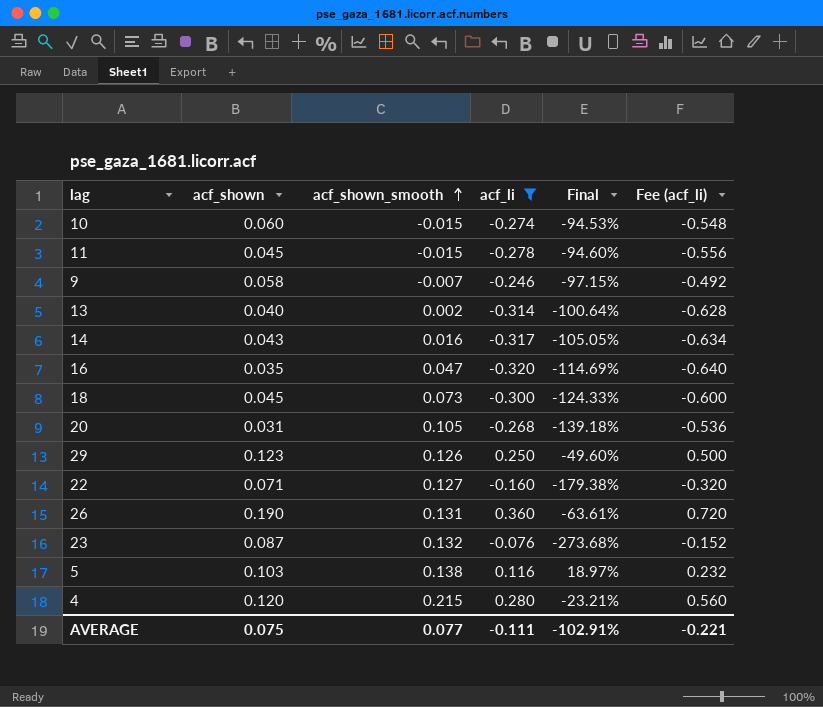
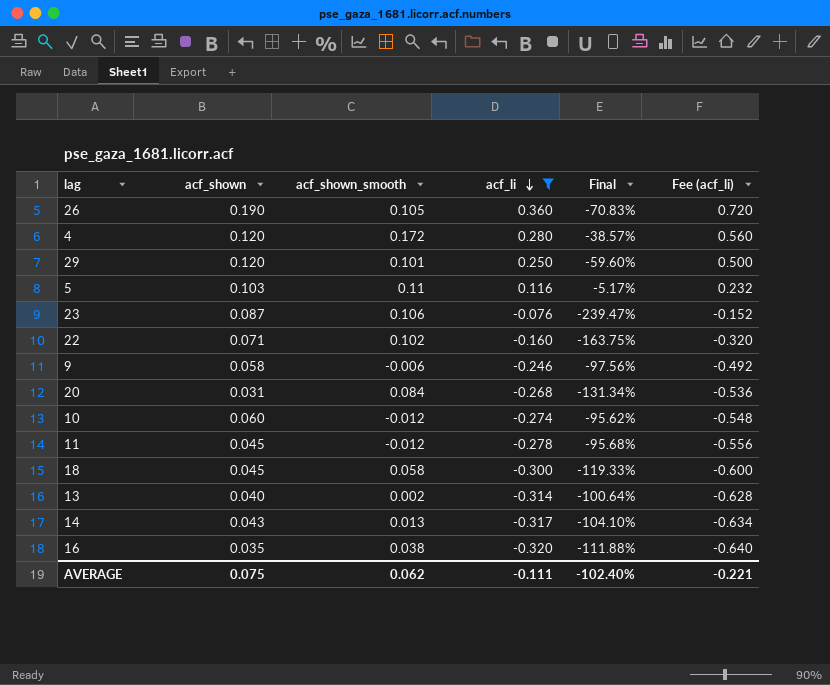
row order: acf_shown_smooth ascending -> acf_li descending
26 | acf_shown_smooth: 0.131 -> 0.105
26 | Final: -63.61% -> -70.83%
4 | acf_shown_smooth: 0.215 -> 0.172
4 | Final: -23.21% -> -38.57%
29 | acf_shown: 0.123 -> 0.120
29 | acf_shown_smooth: 0.126 -> 0.101
29 | Final: -49.60% -> -59.60%
5 | acf_shown_smooth: 0.138 -> 0.11
5 | Final: 18.97% -> -5.17%
23 | acf_shown_smooth: 0.132 -> 0.106
23 | Final: -273.68% -> -239.47%
22 | acf_shown_smooth: 0.127 -> 0.102
22 | Final: -179.38% -> -163.75%
9 | acf_shown_smooth: -0.007 -> -0.006
9 | Final: -97.15% -> -97.56%
20 | acf_shown_smooth: 0.105 -> 0.084
20 | Final: -139.18% -> -131.34%
10 | acf_shown_smooth: -0.015 -> -0.012
10 | Final: -94.53% -> -95.62%
11 | acf_shown_smooth: -0.015 -> -0.012
11 | Final: -94.60% -> -95.68%
18 | acf_shown_smooth: 0.073 -> 0.058
18 | Final: -124.33% -> -119.33%
14 | acf_shown_smooth: 0.016 -> 0.013
14 | Final: -105.05% -> -104.10%
16 | acf_shown_smooth: 0.047 -> 0.038
16 | Final: -114.69% -> -111.88%
AVERAGE | acf_shown_smooth: 0.077 -> 0.062
AVERAGE | Final: -102.91% -> -102.40%

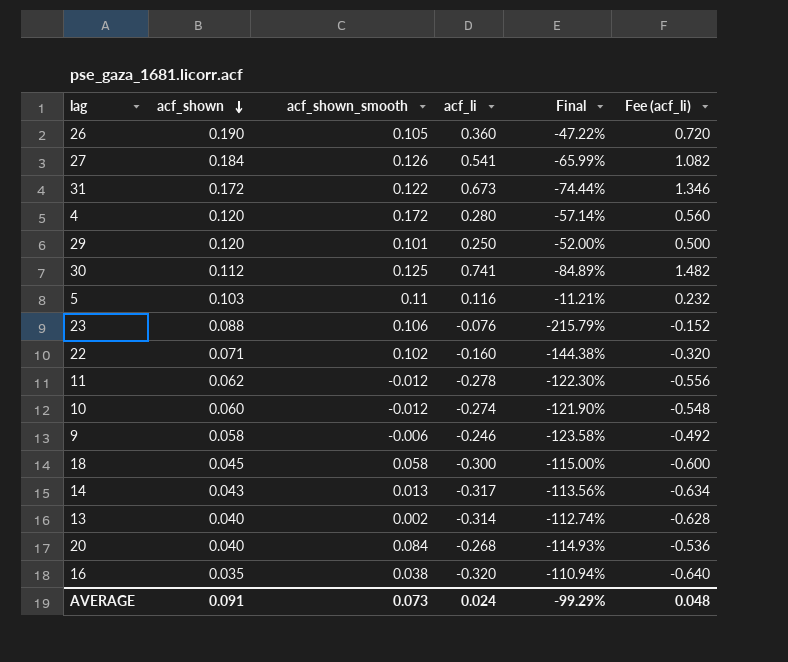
filter: acf_li <= 0.360 -> none
row order: acf_li descending -> acf_shown descending
column Final | formula: ([acf_shown_smooth] - [acf_li]) / [acf_li] -> ([acf_shown] - [acf_li]) / [acf_li]
23 | acf_shown: 0.087 -> 0.088
11 | acf_shown: 0.045 -> 0.062
20 | acf_shown: 0.031 -> 0.040
AVERAGE | acf_shown: 0.075 -> 0.091
AVERAGE | acf_shown_smooth: 0.062 -> 0.073
AVERAGE | acf_li: -0.111 -> 0.024
AVERAGE | Final: -102.40% -> -99.29%
AVERAGE | Fee (acf_li): -0.221 -> 0.048

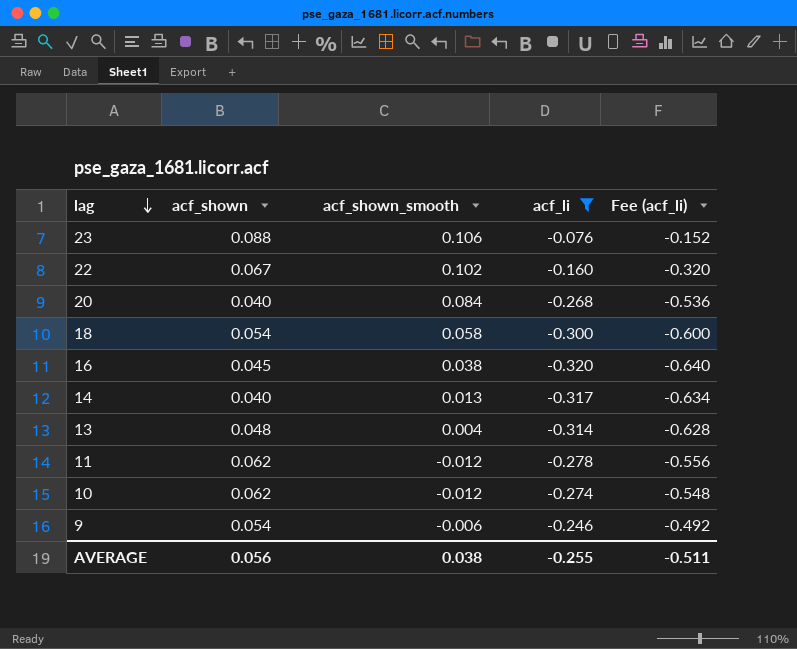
filter: none -> acf_li <= -0.076
row order: acf_shown descending -> lag descending
column Final | formula: ([acf_shown] - [acf_li]) / [acf_li] -> none
22 | acf_shown: 0.071 -> 0.067
18 | acf_shown: 0.045 -> 0.054
16 | acf_shown: 0.035 -> 0.045
14 | acf_shown: 0.043 -> 0.040
13 | acf_shown: 0.040 -> 0.048
13 | acf_shown_smooth: 0.002 -> 0.004
10 | acf_shown: 0.060 -> 0.062
9 | acf_shown: 0.058 -> 0.054
AVERAGE | acf_shown: 0.091 -> 0.056
AVERAGE | acf_shown_smooth: 0.073 -> 0.038
AVERAGE | acf_li: 0.024 -> -0.255
AVERAGE | Fee (acf_li): 0.048 -> -0.511

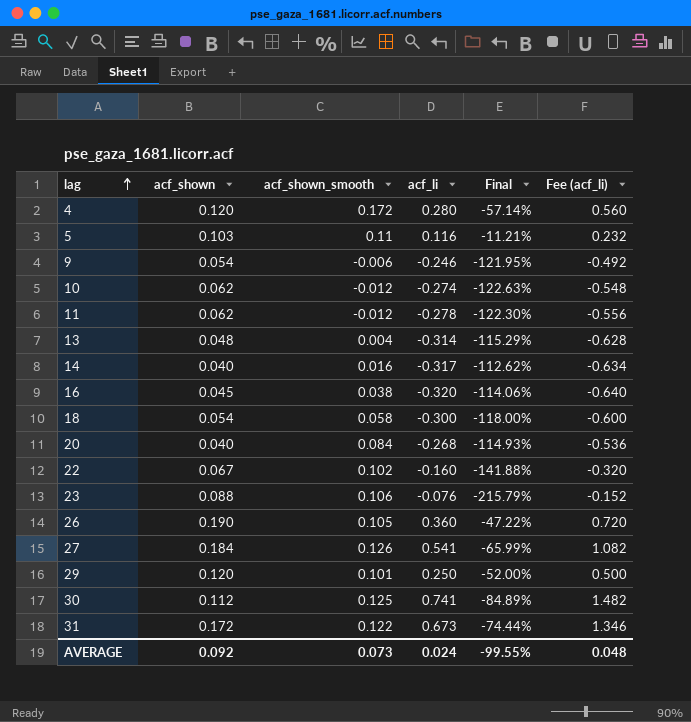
filter: acf_li <= -0.076 -> none
row order: lag descending -> lag ascending
column Final | formula: none -> ([acf_shown] - [acf_li]) / [acf_li]
14 | acf_shown_smooth: 0.013 -> 0.016
AVERAGE | acf_shown: 0.056 -> 0.092
AVERAGE | acf_shown_smooth: 0.038 -> 0.073
AVERAGE | acf_li: -0.255 -> 0.024
AVERAGE | Fee (acf_li): -0.511 -> 0.048

